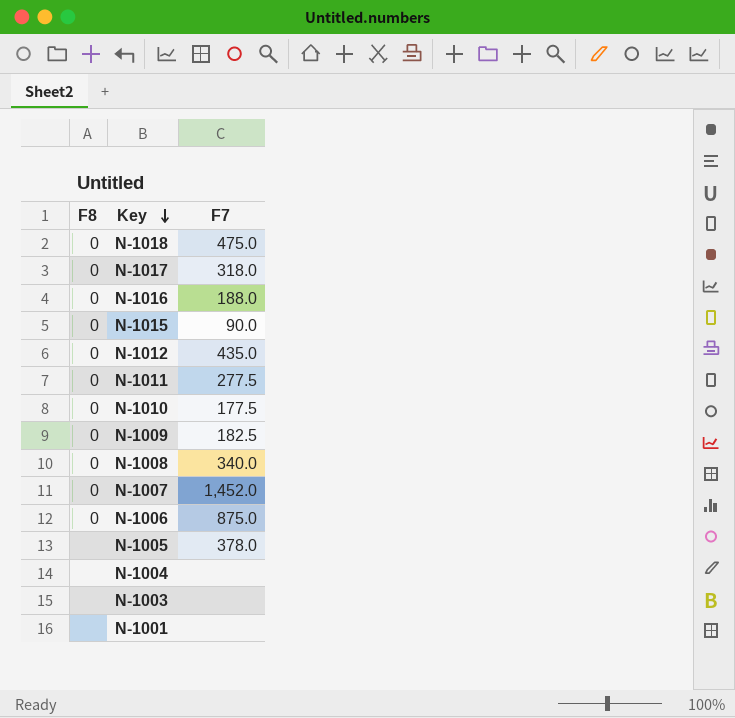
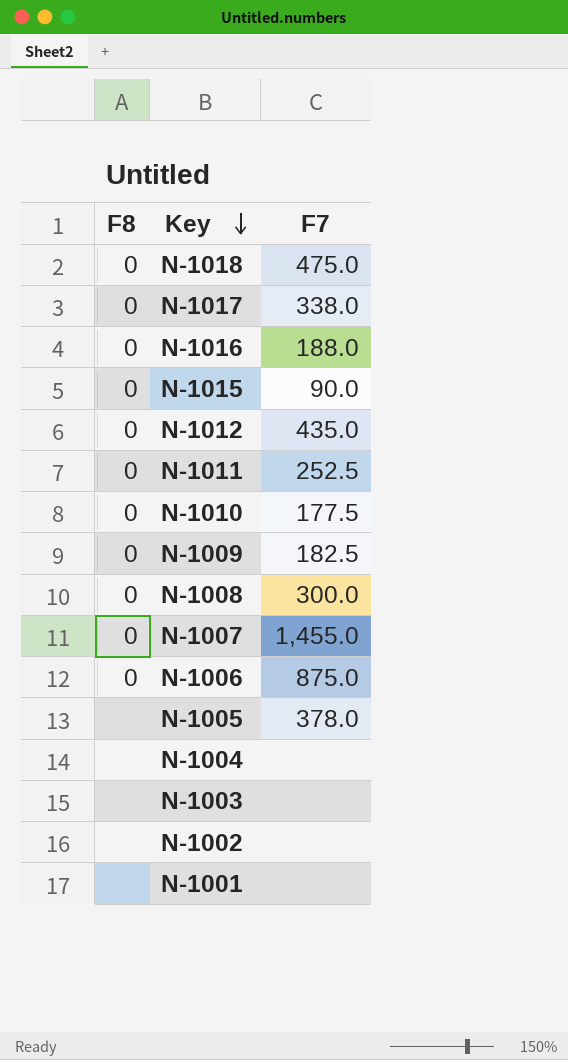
N-1017 | F7: 318.0 -> 338.0
N-1011 | F7: 277.5 -> 252.5
N-1008 | F7: 340.0 -> 300.0
N-1007 | F7: 1,452.0 -> 1,455.0
row N-1002: none -> none | none

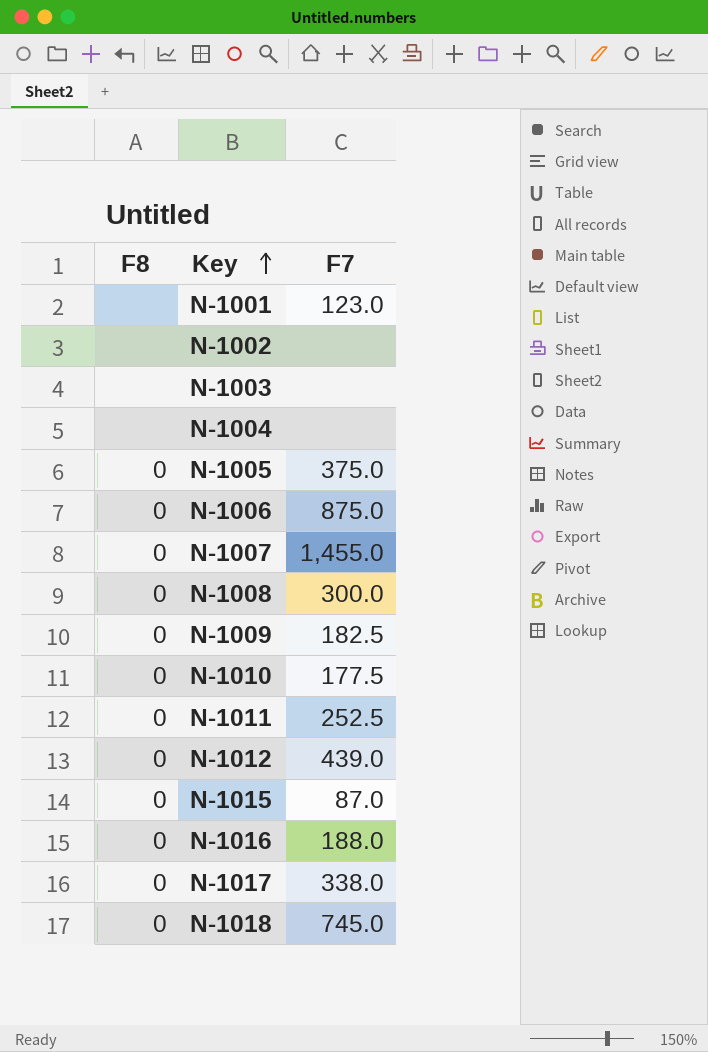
row order: Key descending -> Key ascending
N-1001 | F7: none -> 123.0
N-1005 | F8: none -> 0
N-1005 | F7: 378.0 -> 375.0
N-1012 | F7: 435.0 -> 439.0
N-1015 | F7: 90.0 -> 87.0
N-1018 | F7: 475.0 -> 745.0

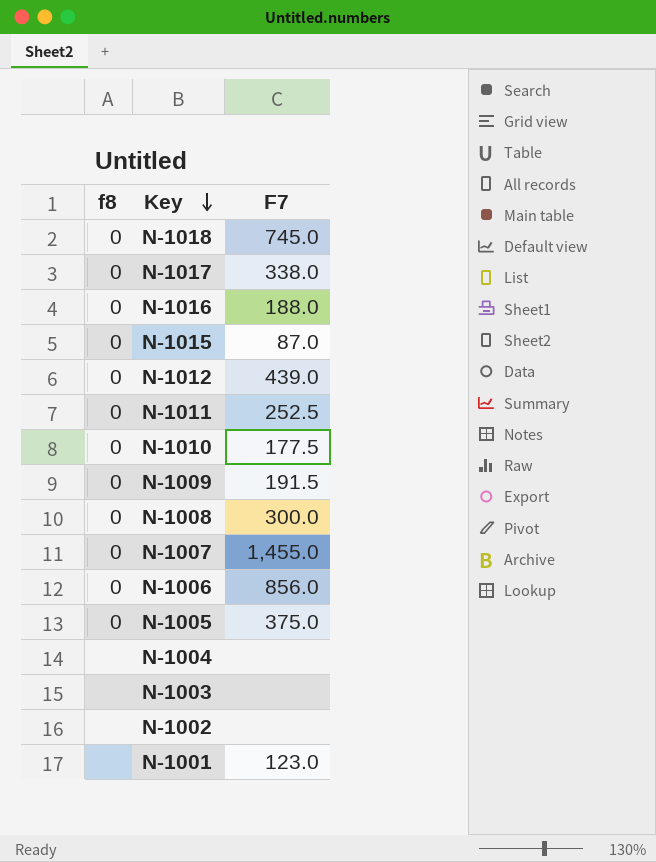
row order: Key ascending -> Key descending
column name: F8 -> f8
N-1009 | F7: 182.5 -> 191.5
N-1006 | F7: 875.0 -> 856.0

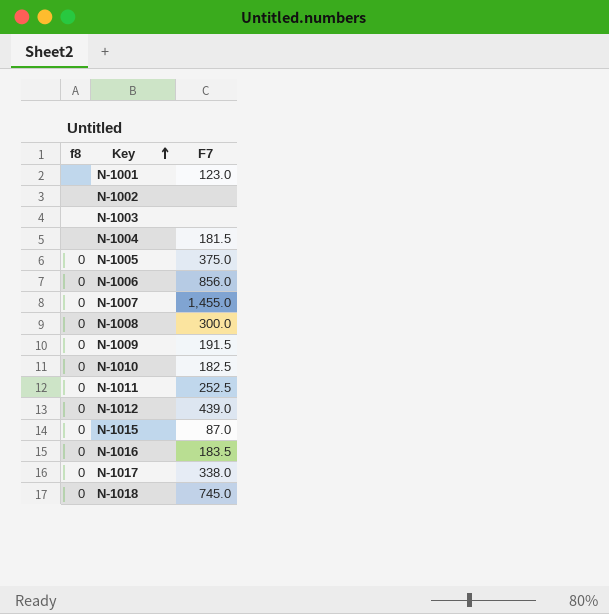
row order: Key descending -> Key ascending
N-1004 | F7: none -> 181.5
N-1010 | F7: 177.5 -> 182.5
N-1016 | F7: 188.0 -> 183.5

